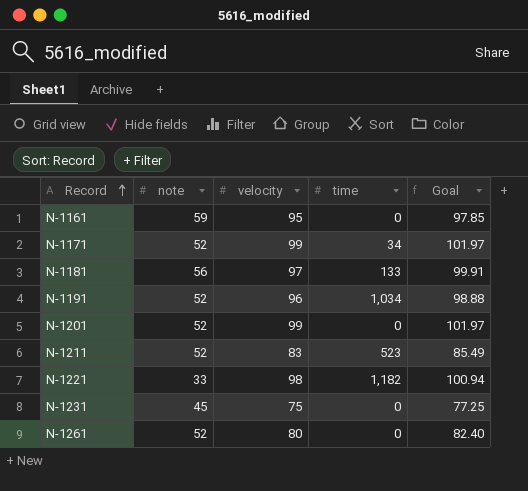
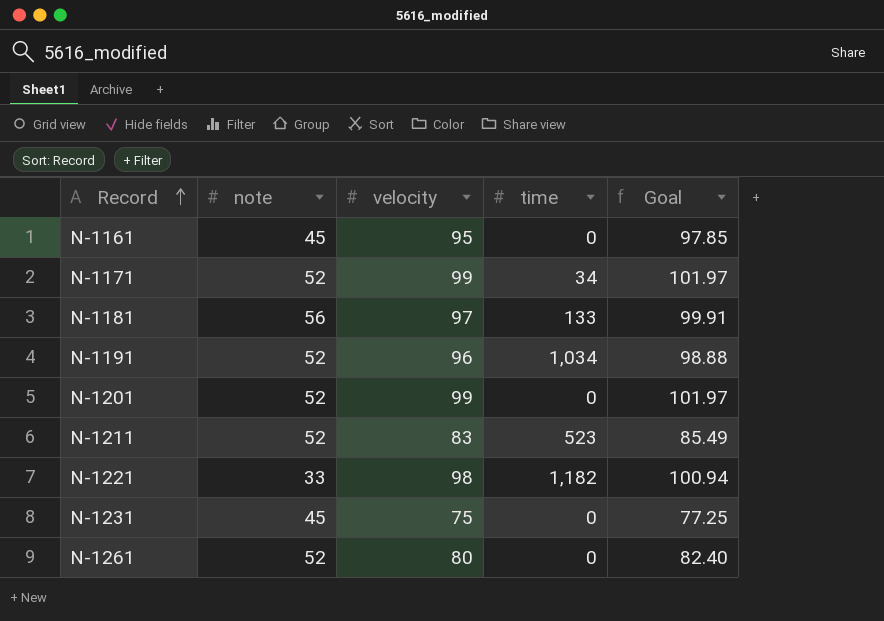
N-1161 | note: 59 -> 45

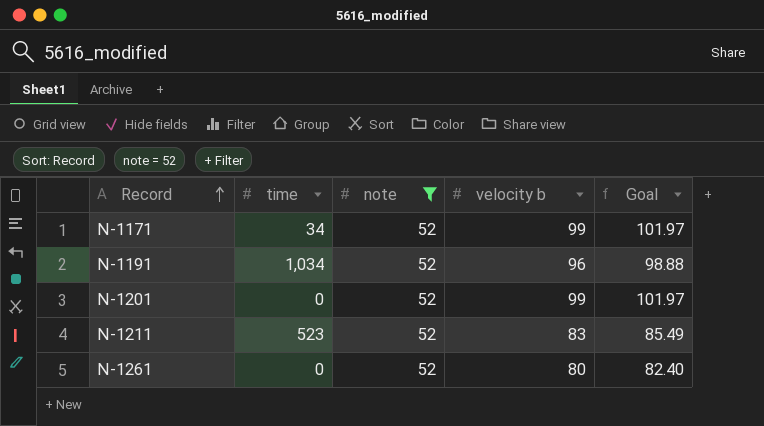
filter: none -> note = 52
column time | position: 4 -> 2
column name: velocity -> velocity b

